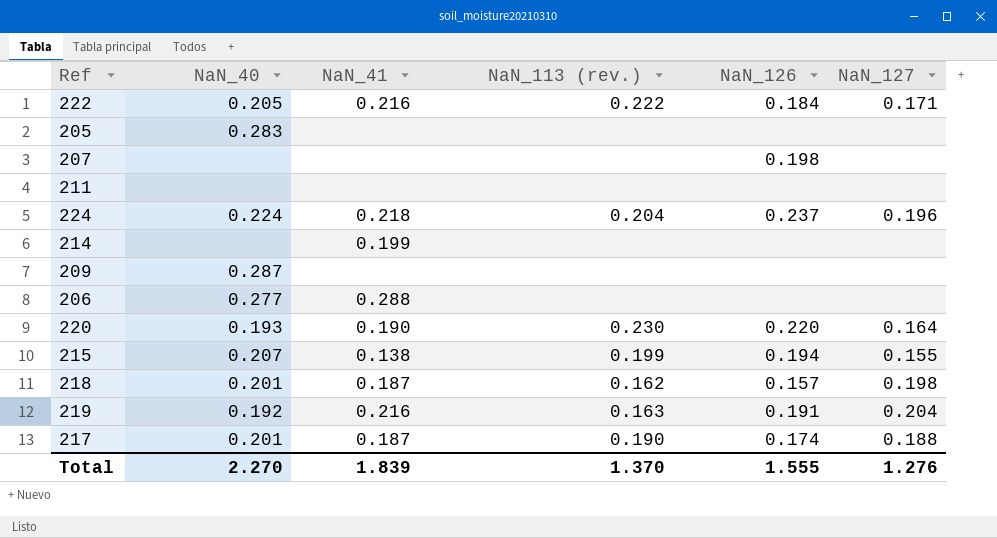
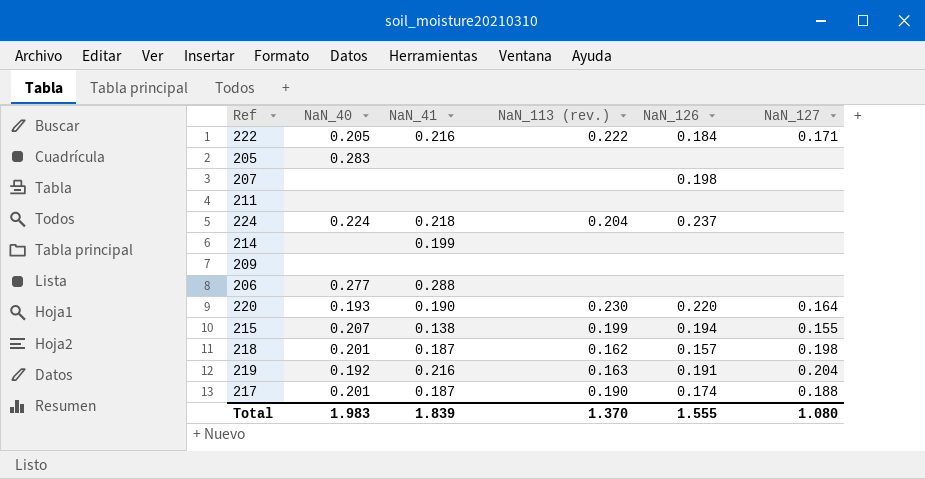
224 | NaN_127: 0.196 -> none
209 | NaN_40: 0.287 -> none
Total | NaN_40: 2.270 -> 1.983
Total | NaN_127: 1.276 -> 1.080

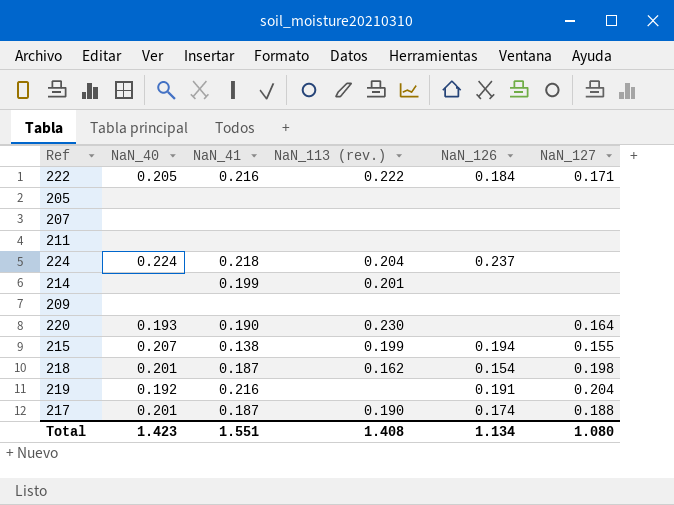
row 206: 0.277 | 0.288 | none | none | none -> none
205 | NaN_40: 0.283 -> none
207 | NaN_126: 0.198 -> none
214 | NaN_113 (rev.): none -> 0.201
220 | NaN_126: 0.220 -> none
218 | NaN_126: 0.157 -> 0.154
219 | NaN_113 (rev.): 0.163 -> none
Total | NaN_40: 1.983 -> 1.423
Total | NaN_41: 1.839 -> 1.551
Total | NaN_113 (rev.): 1.370 -> 1.408
Total | NaN_126: 1.555 -> 1.134

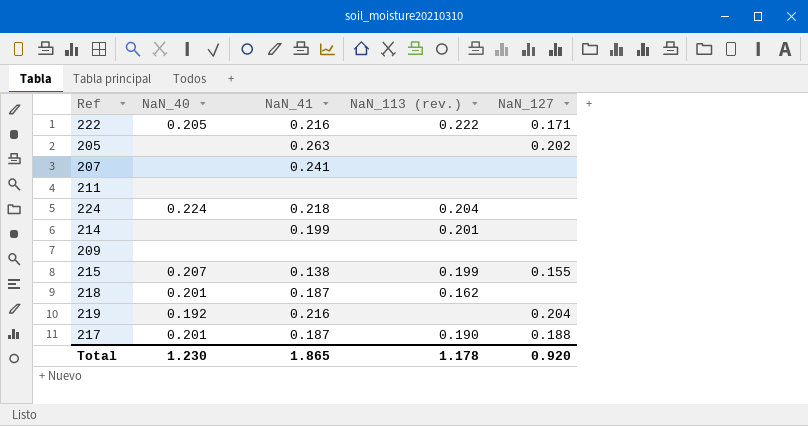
column NaN_126 | position: 5 -> none
row 220: 0.193 | 0.190 | 0.230 | none | 0.164 -> none
205 | NaN_41: none -> 0.263
205 | NaN_127: none -> 0.202
207 | NaN_41: none -> 0.241
218 | NaN_127: 0.198 -> none
Total | NaN_40: 1.423 -> 1.230
Total | NaN_41: 1.551 -> 1.865
Total | NaN_113 (rev.): 1.408 -> 1.178
Total | NaN_127: 1.080 -> 0.920

